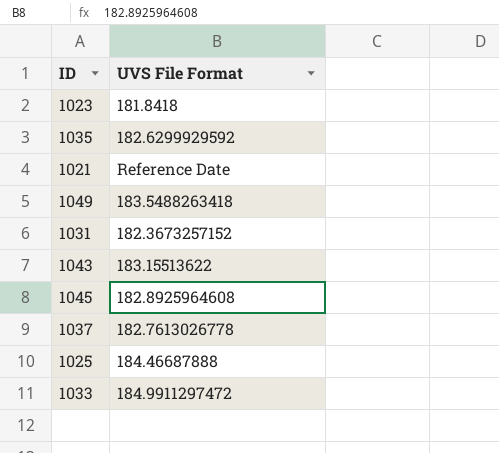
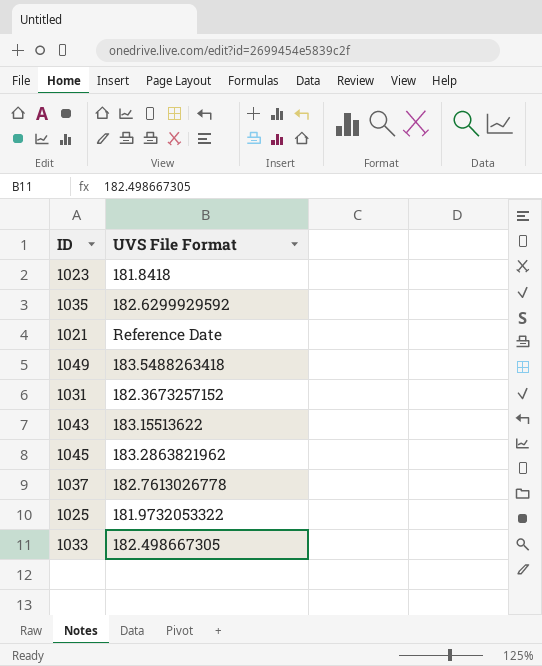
1045 | UVS File Format: 182.8925964608 -> 183.2863821962
1025 | UVS File Format: 184.46687888 -> 181.9732053322
1033 | UVS File Format: 184.9911297472 -> 182.498667305

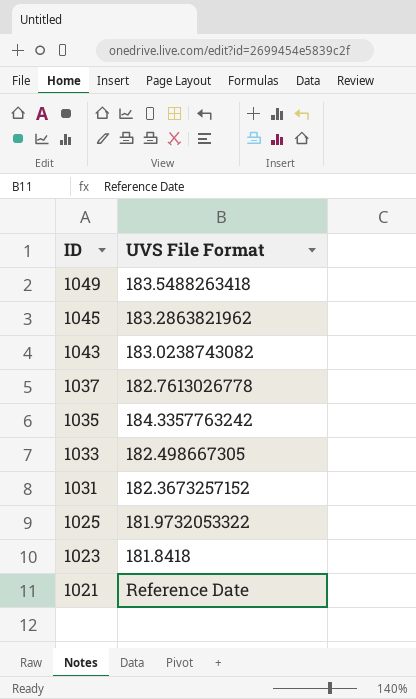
row order: none -> ID descending
1043 | UVS File Format: 183.15513622 -> 183.0238743082
1035 | UVS File Format: 182.6299929592 -> 184.3357763242

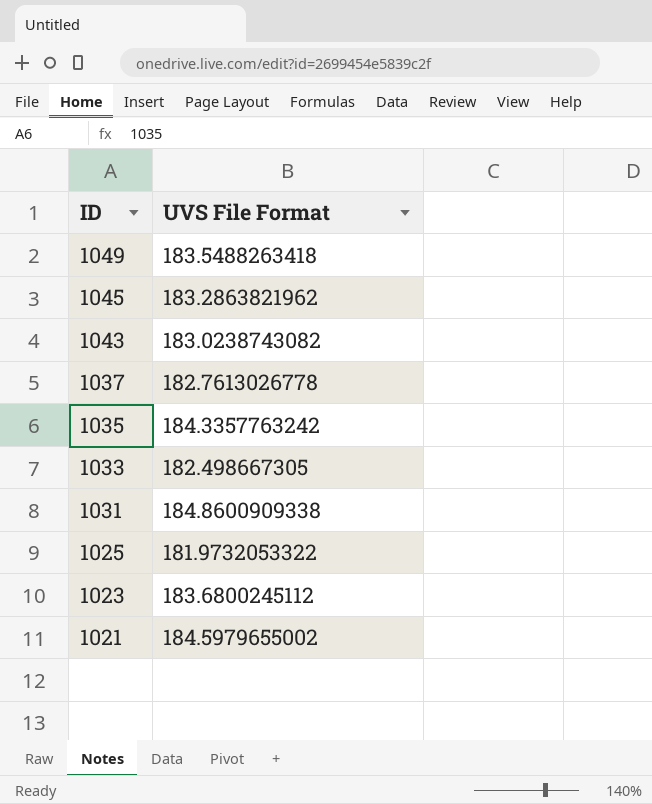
1031 | UVS File Format: 182.3673257152 -> 184.8600909338
1023 | UVS File Format: 181.8418 -> 183.6800245112
1021 | UVS File Format: Reference Date -> 184.5979655002

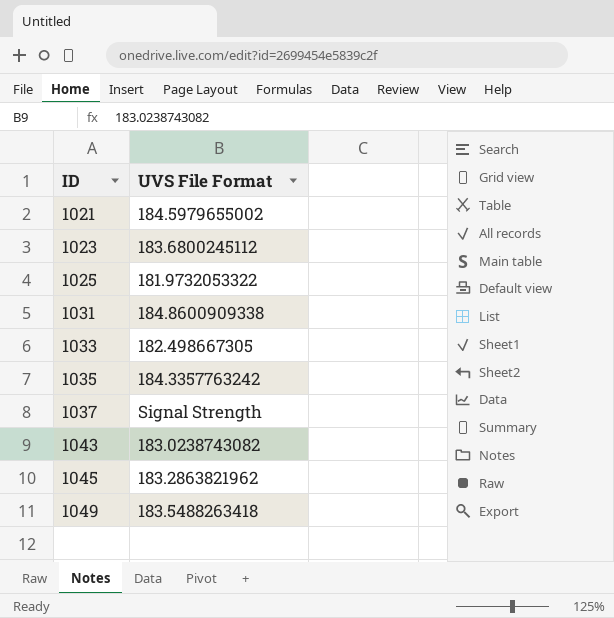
row order: ID descending -> ID ascending
1037 | UVS File Format: 182.7613026778 -> Signal Strength

